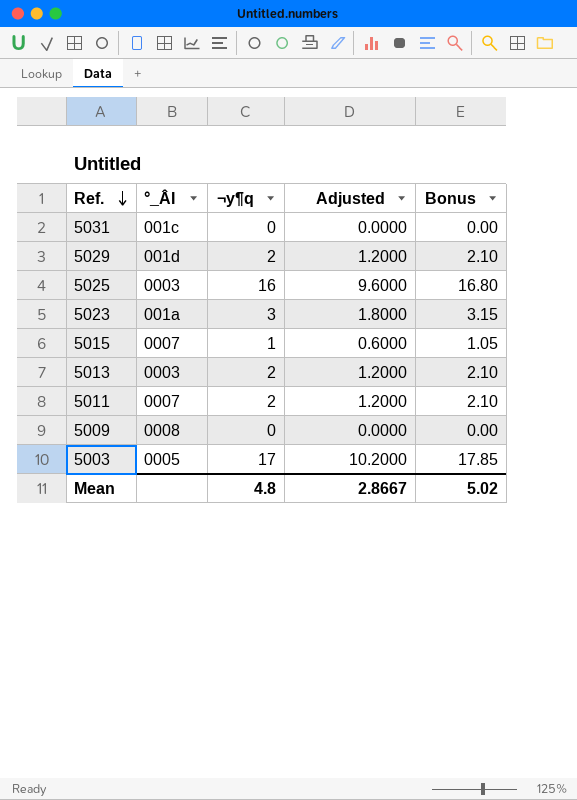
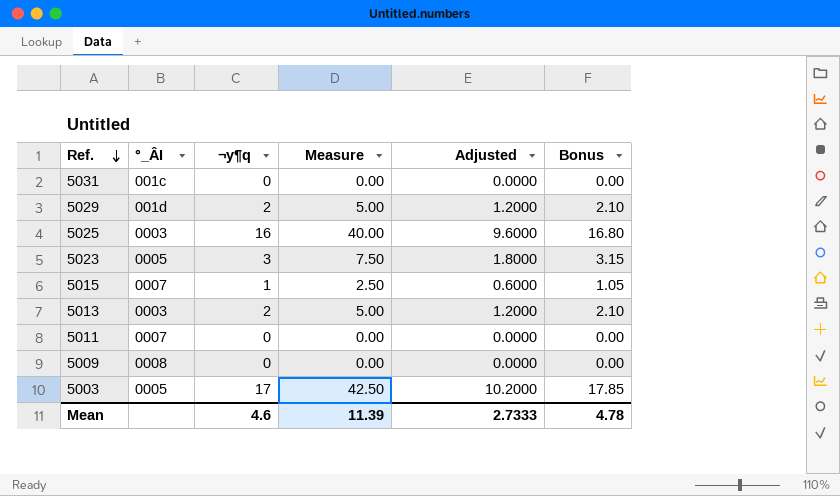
column Measure | formula: none -> [¬y¶q] * 2.5
5023 | °_ÂI: 001a -> 0005
5011 | ¬y¶q: 2 -> 0
5011 | Adjusted: 1.2000 -> 0.0000
5011 | Bonus: 2.10 -> 0.00
Mean | ¬y¶q: 4.8 -> 4.6
Mean | Adjusted: 2.8667 -> 2.7333
Mean | Bonus: 5.02 -> 4.78

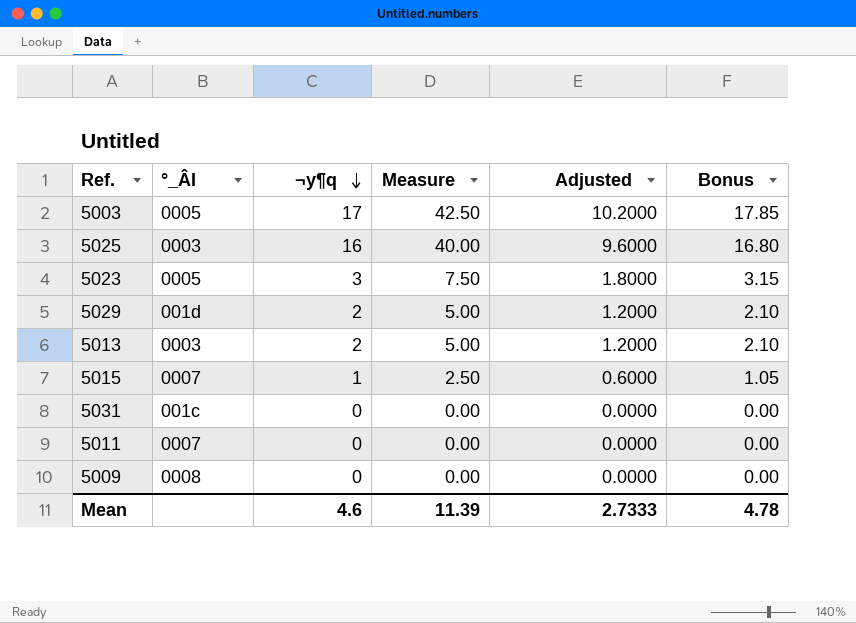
row order: Ref. descending -> ¬y¶q descending

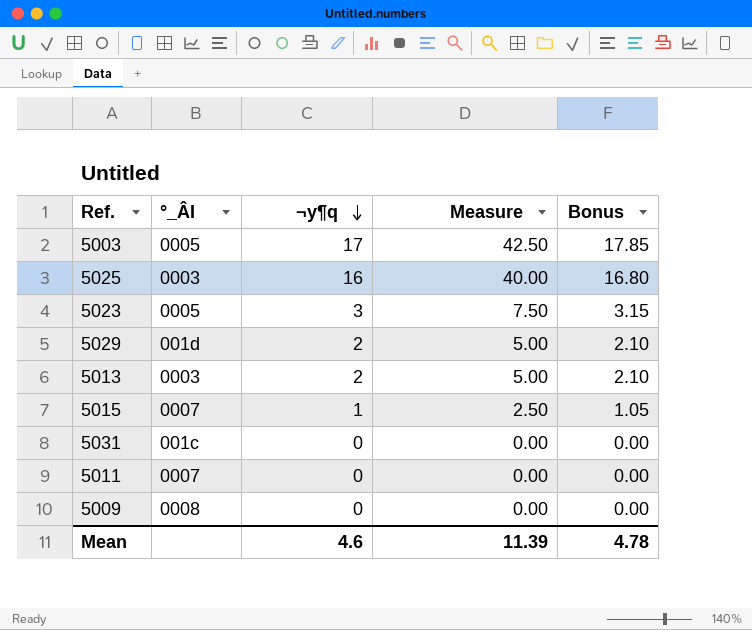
column Adjusted | formula: [¬y¶q] * 0.6 -> none

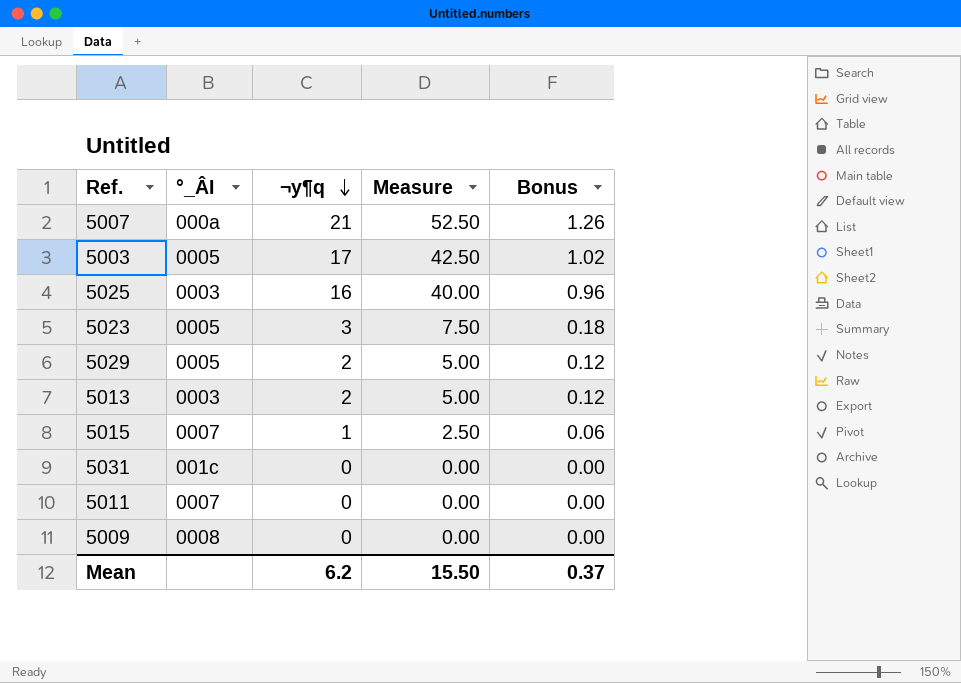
column Bonus | formula: [¬y¶q] * 1.05 -> [¬y¶q] * 0.06
row 5007: none -> 000a | 21 | 52.50 | 1.26
5029 | °_ÂI: 001d -> 0005
Mean | ¬y¶q: 4.6 -> 6.2
Mean | Measure: 11.39 -> 15.50
Mean | Bonus: 4.78 -> 0.37

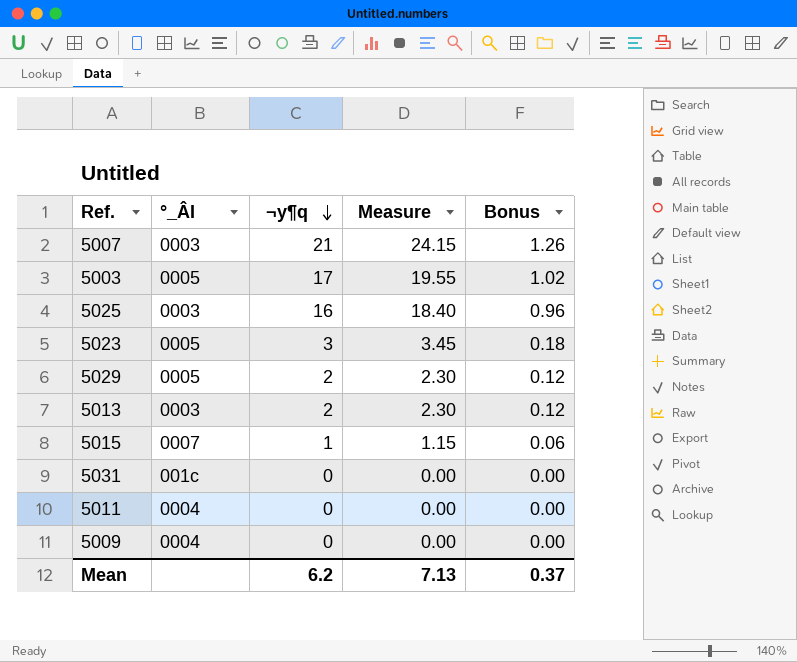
column Measure | formula: [¬y¶q] * 2.5 -> [¬y¶q] * 1.15
5007 | °_ÂI: 000a -> 0003
5011 | °_ÂI: 0007 -> 0004
5009 | °_ÂI: 0008 -> 0004
Mean | Measure: 15.50 -> 7.13

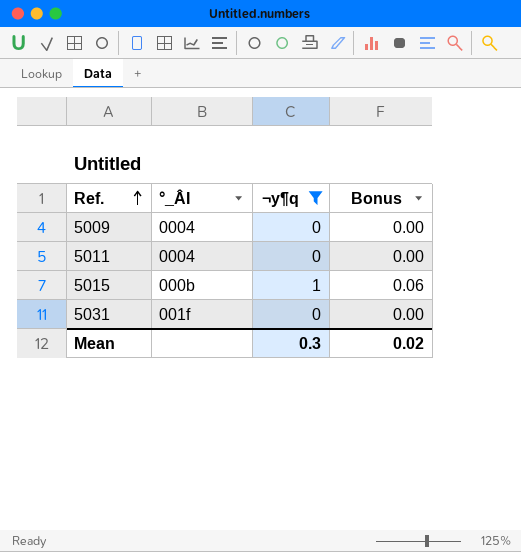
filter: none -> ¬y¶q <= 1
row order: ¬y¶q descending -> Ref. ascending
column Measure | formula: [¬y¶q] * 1.15 -> none
5015 | °_ÂI: 0007 -> 000b
5031 | °_ÂI: 001c -> 001f
Mean | ¬y¶q: 6.2 -> 0.3
Mean | Bonus: 0.37 -> 0.02

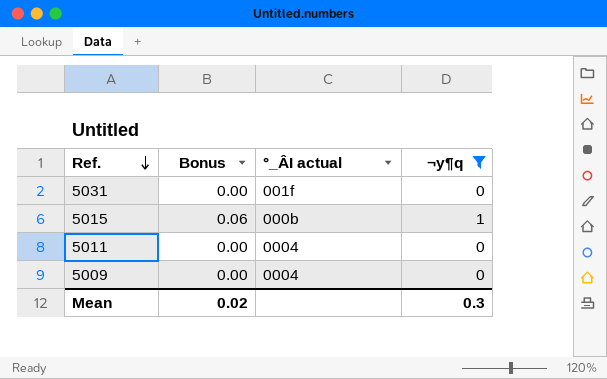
row order: Ref. ascending -> Ref. descending
column Bonus | position: 4 -> 2
column name: °_ÂI -> °_ÂI actual

